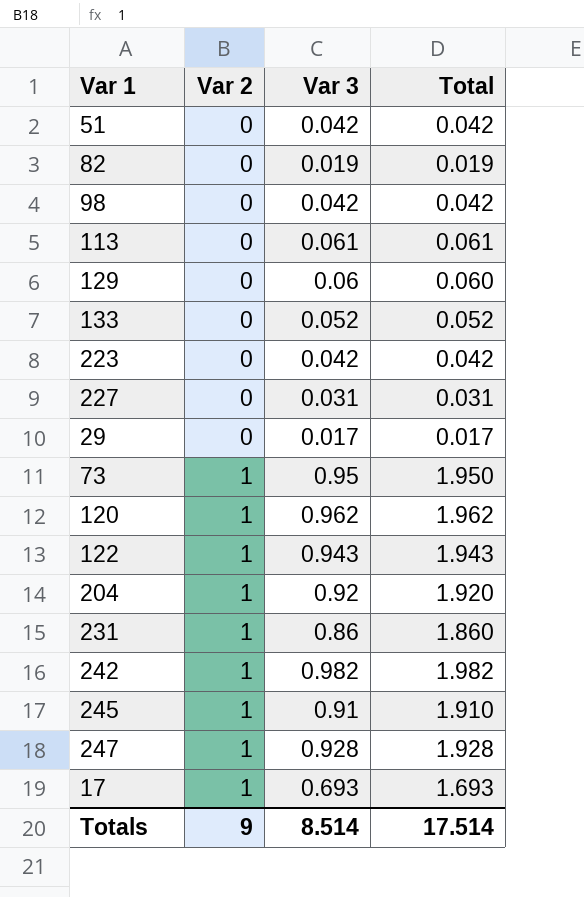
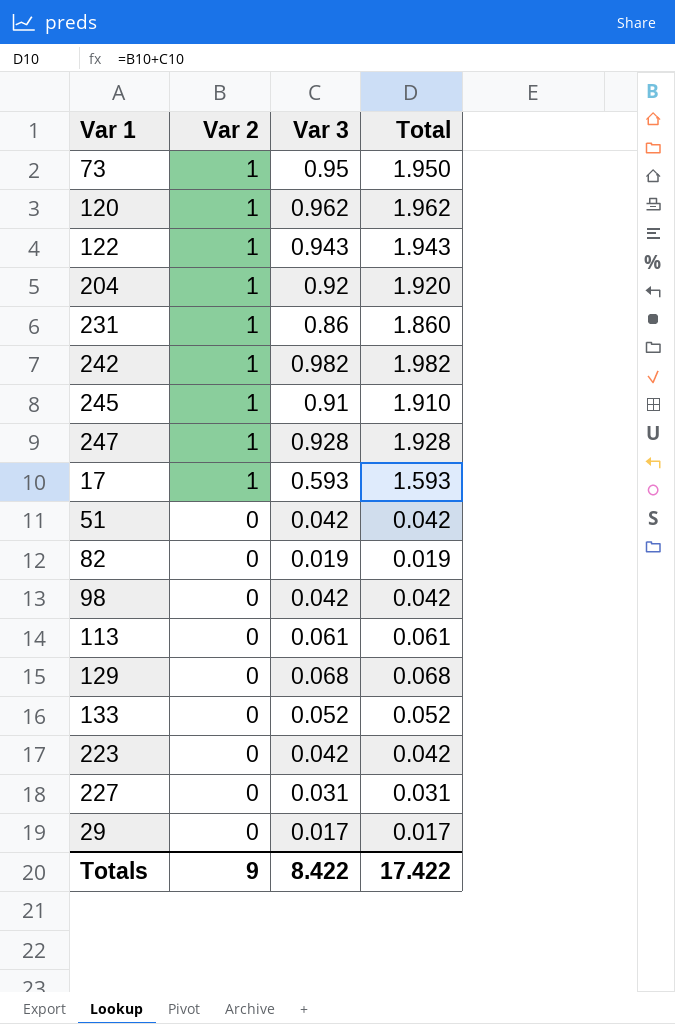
row order: Var 2 ascending -> Var 2 descending
17 | Var 3: 0.693 -> 0.593
17 | Total: 1.693 -> 1.593
129 | Var 3: 0.06 -> 0.068
129 | Total: 0.060 -> 0.068
Totals | Var 3: 8.514 -> 8.422
Totals | Total: 17.514 -> 17.422

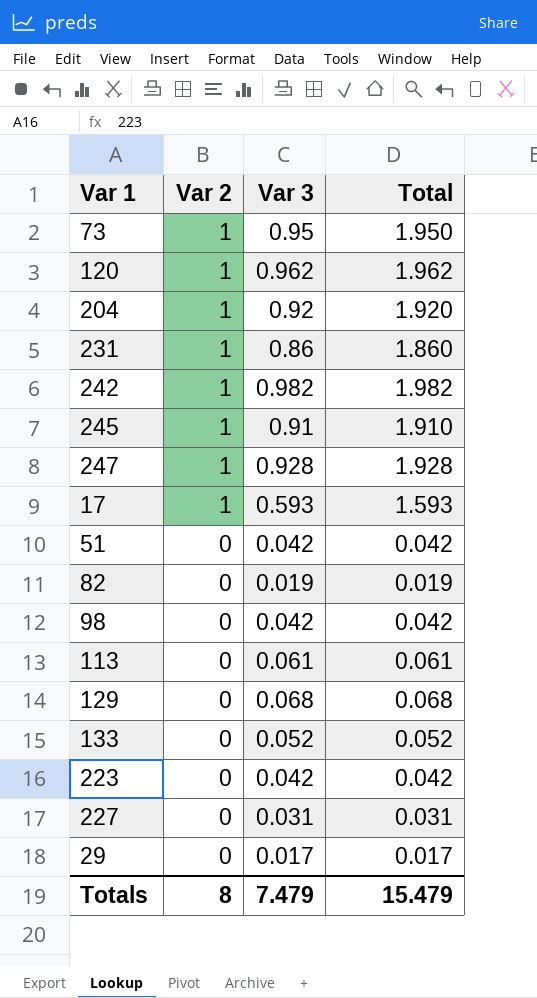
row 122: 1 | 0.943 | 1.943 -> none
Totals | Var 2: 9 -> 8
Totals | Var 3: 8.422 -> 7.479
Totals | Total: 17.422 -> 15.479

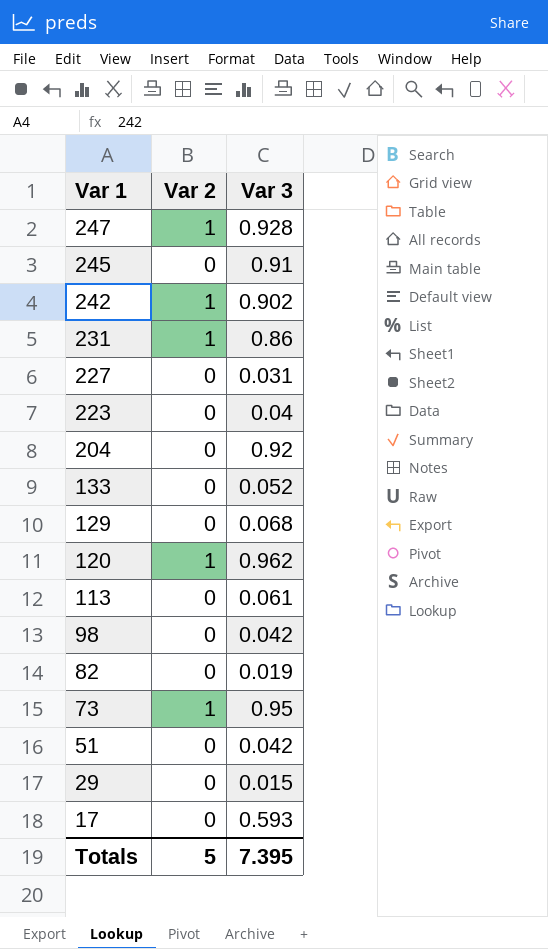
row order: Var 2 descending -> Var 1 descending
column Total | formula: [Var 2] + [Var 3] -> none
245 | Var 2: 1 -> 0
242 | Var 3: 0.982 -> 0.902
223 | Var 3: 0.042 -> 0.04
204 | Var 2: 1 -> 0
29 | Var 3: 0.017 -> 0.015
17 | Var 2: 1 -> 0
Totals | Var 2: 8 -> 5
Totals | Var 3: 7.479 -> 7.395

